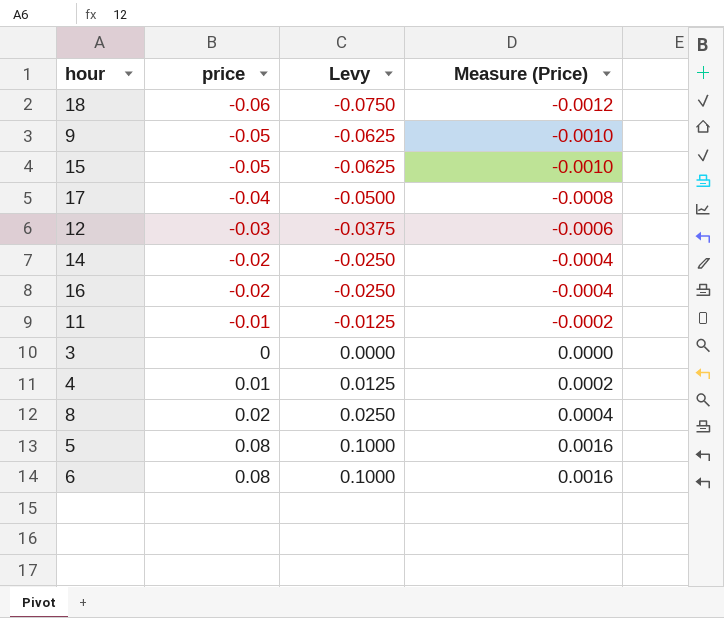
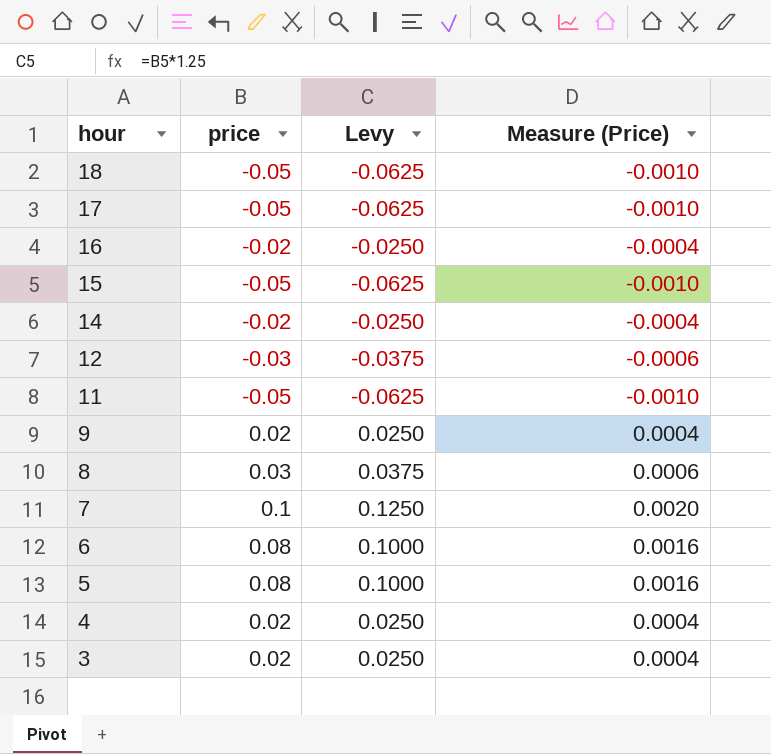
row order: price ascending -> hour descending
18 | price: -0.06 -> -0.05
18 | Levy: -0.0750 -> -0.0625
18 | Measure (Price): -0.0012 -> -0.0010
17 | price: -0.04 -> -0.05
17 | Levy: -0.0500 -> -0.0625
17 | Measure (Price): -0.0008 -> -0.0010
11 | price: -0.01 -> -0.05
11 | Levy: -0.0125 -> -0.0625
11 | Measure (Price): -0.0002 -> -0.0010
9 | price: -0.05 -> 0.02
9 | Levy: -0.0625 -> 0.0250
9 | Measure (Price): -0.0010 -> 0.0004
8 | price: 0.02 -> 0.03
8 | Levy: 0.0250 -> 0.0375
8 | Measure (Price): 0.0004 -> 0.0006
row 7: none -> 0.1 | 0.1250 | 0.0020
4 | price: 0.01 -> 0.02
4 | Levy: 0.0125 -> 0.0250
4 | Measure (Price): 0.0002 -> 0.0004
3 | price: 0 -> 0.02
3 | Levy: 0.0000 -> 0.0250
3 | Measure (Price): 0.0000 -> 0.0004

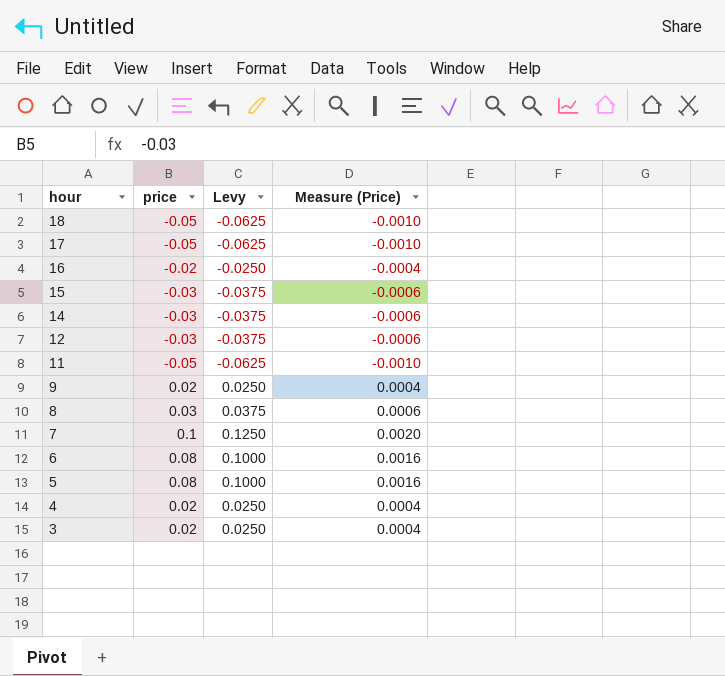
15 | price: -0.05 -> -0.03
15 | Levy: -0.0625 -> -0.0375
15 | Measure (Price): -0.0010 -> -0.0006
14 | price: -0.02 -> -0.03
14 | Levy: -0.0250 -> -0.0375
14 | Measure (Price): -0.0004 -> -0.0006

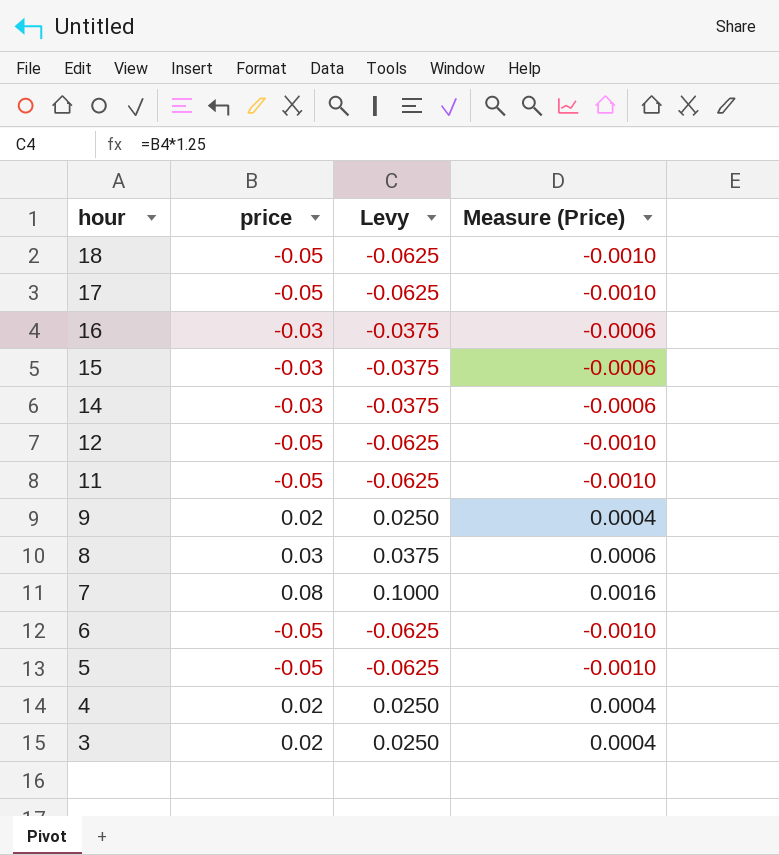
16 | price: -0.02 -> -0.03
16 | Levy: -0.0250 -> -0.0375
16 | Measure (Price): -0.0004 -> -0.0006
12 | price: -0.03 -> -0.05
12 | Levy: -0.0375 -> -0.0625
12 | Measure (Price): -0.0006 -> -0.0010
7 | price: 0.1 -> 0.08
7 | Levy: 0.1250 -> 0.1000
7 | Measure (Price): 0.0020 -> 0.0016
6 | price: 0.08 -> -0.05
6 | Levy: 0.1000 -> -0.0625
6 | Measure (Price): 0.0016 -> -0.0010
5 | price: 0.08 -> -0.05
5 | Levy: 0.1000 -> -0.0625
5 | Measure (Price): 0.0016 -> -0.0010

